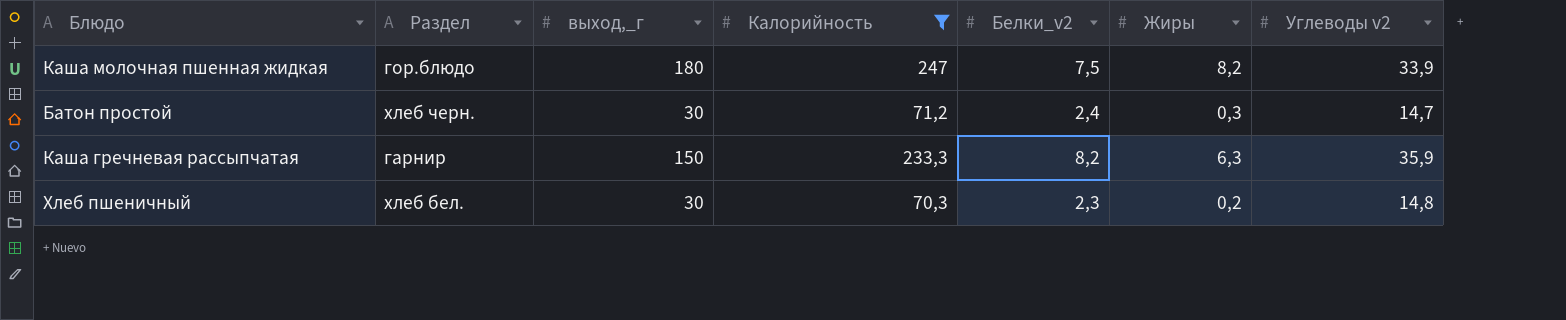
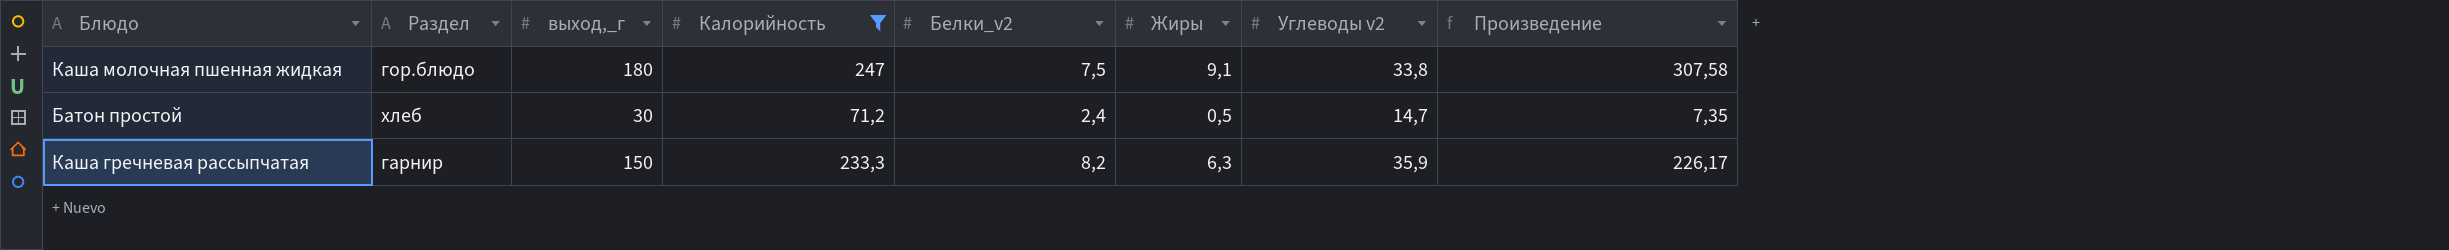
column Произведение | formula: none -> [Жиры] * [Углеводы v2]
row Хлеб пшеничный: хлеб бел. | 30 | 70,3 | 2,3 | 0,2 | 14,8 -> none
Каша молочная пшенная жидкая | Жиры: 8,2 -> 9,1
Каша молочная пшенная жидкая | Углеводы v2: 33,9 -> 33,8
Батон простой | Раздел: хлеб черн. -> хлеб
Батон простой | Жиры: 0,3 -> 0,5

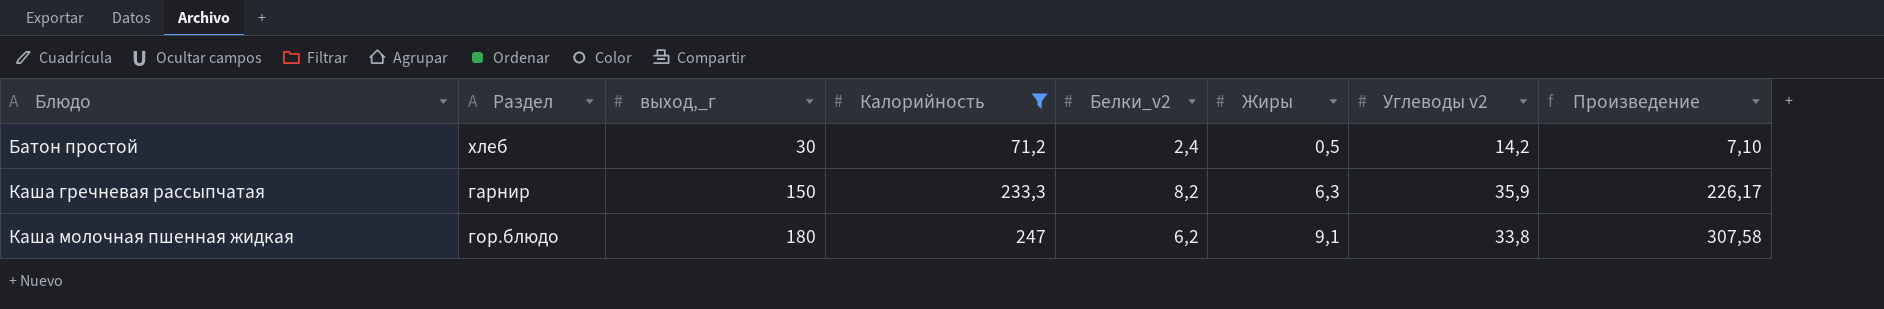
row order: none -> Блюдо ascending
Батон простой | Углеводы v2: 14,7 -> 14,2
Батон простой | Произведение: 7,35 -> 7,10
Каша молочная пшенная жидкая | Белки_v2: 7,5 -> 6,2

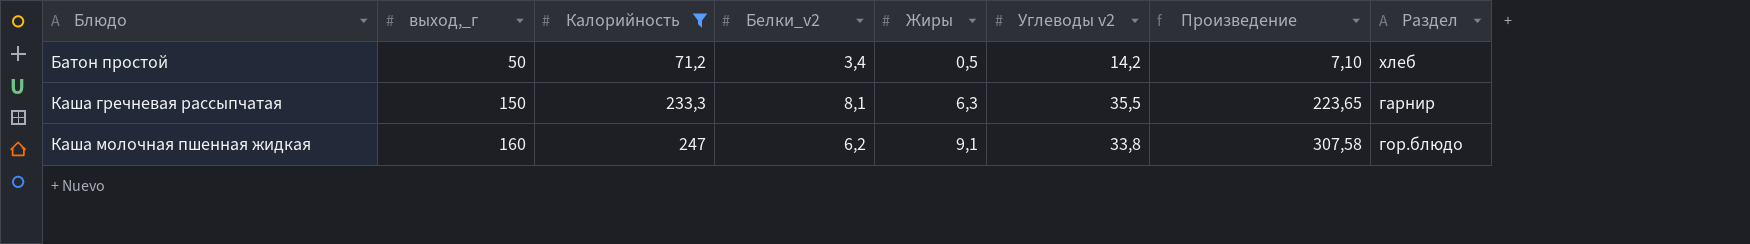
column Раздел | position: 2 -> 8
Батон простой | выход,_г: 30 -> 50
Батон простой | Белки_v2: 2,4 -> 3,4
Каша гречневая рассыпчатая | Белки_v2: 8,2 -> 8,1
Каша гречневая рассыпчатая | Углеводы v2: 35,9 -> 35,5
Каша гречневая рассыпчатая | Произведение: 226,17 -> 223,65
Каша молочная пшенная жидкая | выход,_г: 180 -> 160

